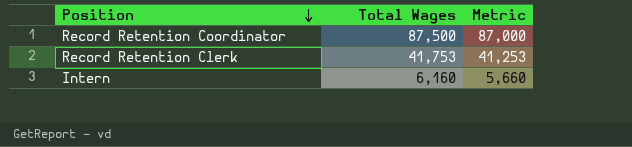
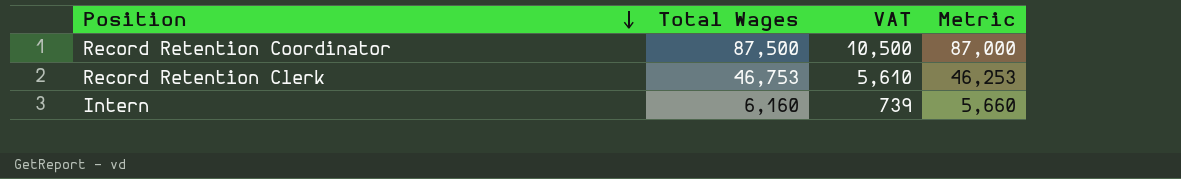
column VAT | formula: none -> [Total Wages] * 0.12
Record Retention Clerk | Total Wages: 41,753 -> 46,753
Record Retention Clerk | Metric: 41,253 -> 46,253

